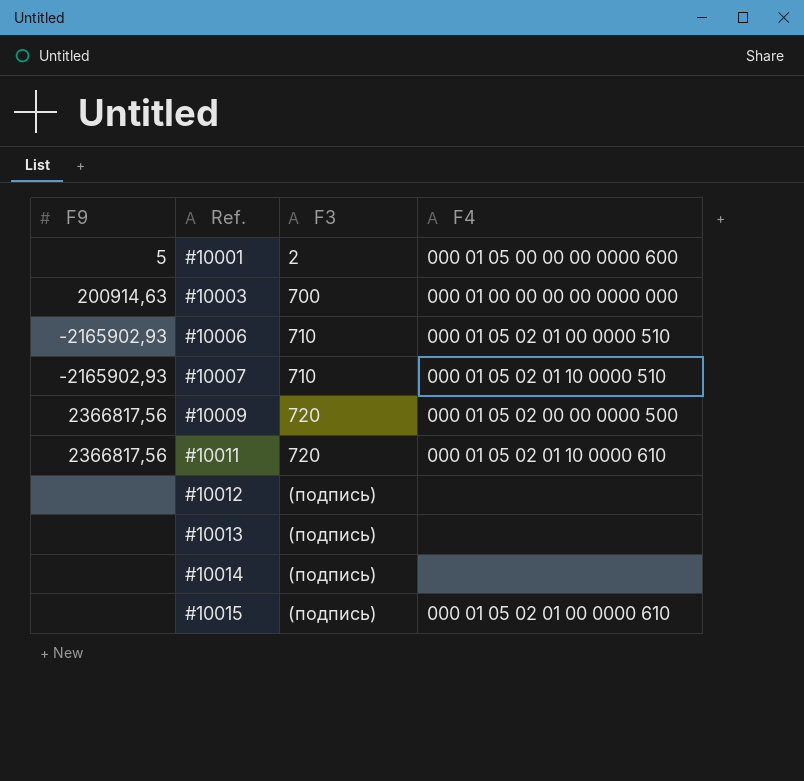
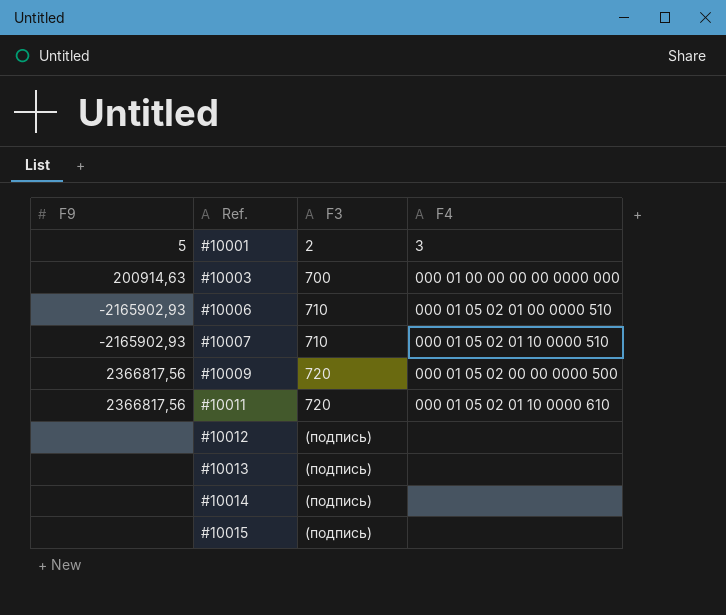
#10001 | F4: 000 01 05 00 00 00 0000 600 -> 3
#10015 | F4: 000 01 05 02 01 00 0000 610 -> none

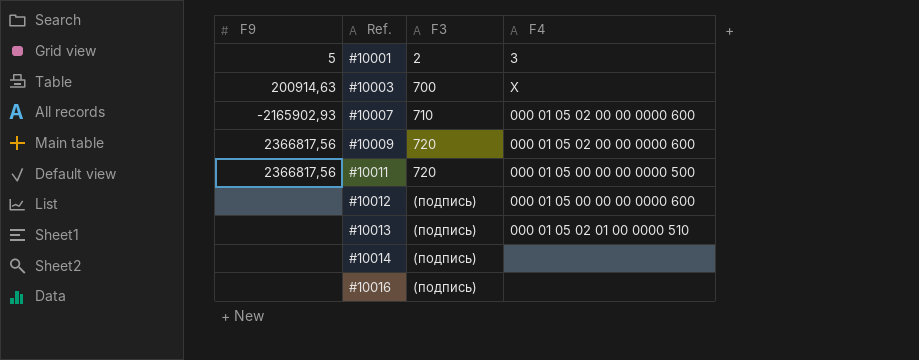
row #10006: -2165902,93 | 710 | 000 01 05 02 01 00 0000 510 -> none
row #10015: none | (подпись) | none -> none
#10003 | F4: 000 01 00 00 00 00 0000 000 -> Х
#10007 | F4: 000 01 05 02 01 10 0000 510 -> 000 01 05 02 00 00 0000 600
#10009 | F4: 000 01 05 02 00 00 0000 500 -> 000 01 05 02 00 00 0000 600
#10011 | F4: 000 01 05 02 01 10 0000 610 -> 000 01 05 00 00 00 0000 500
#10012 | F4: none -> 000 01 05 00 00 00 0000 600
#10013 | F4: none -> 000 01 05 02 01 00 0000 510
row #10016: none -> none | (подпись) | none

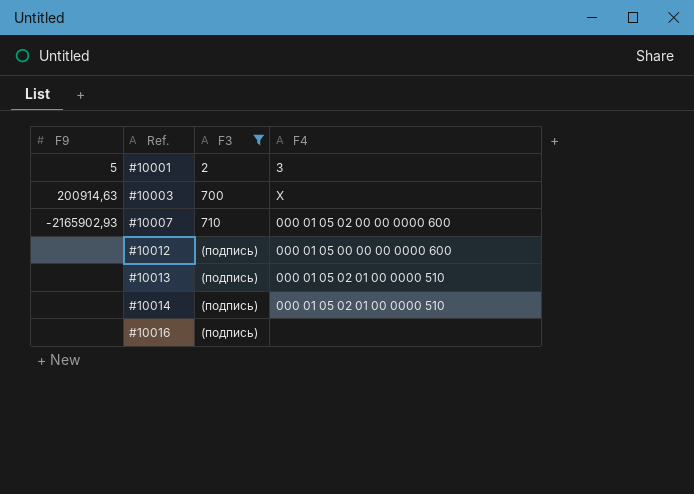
filter: none -> F3 != 720
#10014 | F4: none -> 000 01 05 02 01 00 0000 510

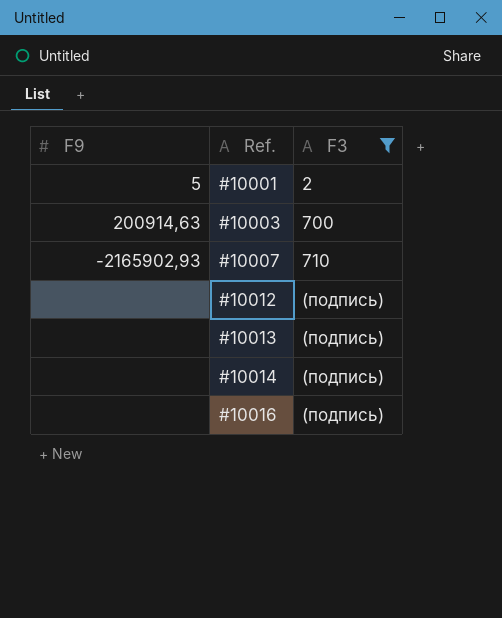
column F4 | position: 4 -> none

